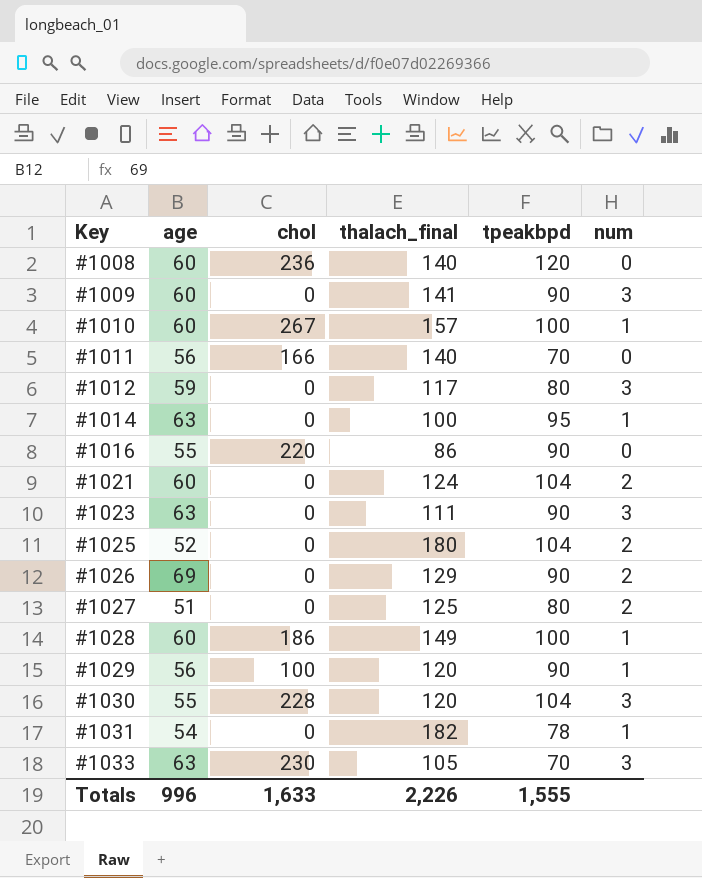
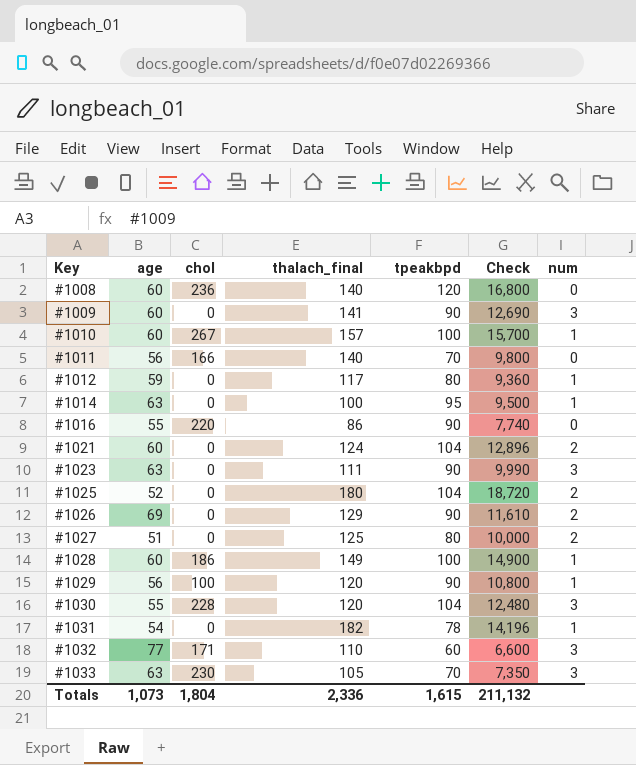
column Check | formula: none -> [thalach_final] * [tpeakbpd]
#1012 | num: 3 -> 1
row #1032: none -> 77 | 171 | 110 | 60 | 6,600 | 3
Totals | age: 996 -> 1,073
Totals | chol: 1,633 -> 1,804
Totals | thalach_final: 2,226 -> 2,336
Totals | tpeakbpd: 1,555 -> 1,615

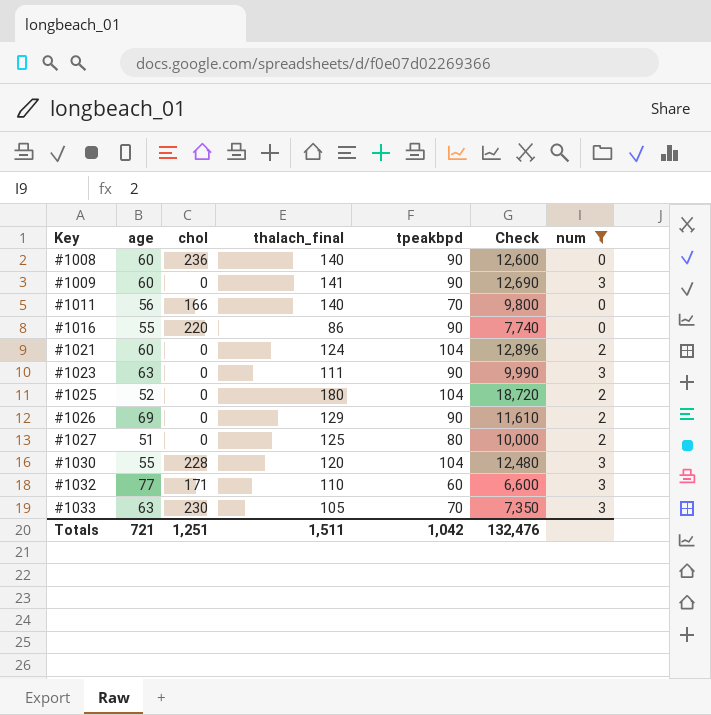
filter: none -> num != 1
#1008 | tpeakbpd: 120 -> 90
#1008 | Check: 16,800 -> 12,600
Totals | age: 1,073 -> 721
Totals | chol: 1,804 -> 1,251
Totals | thalach_final: 2,336 -> 1,511
Totals | tpeakbpd: 1,615 -> 1,042
Totals | Check: 211,132 -> 132,476

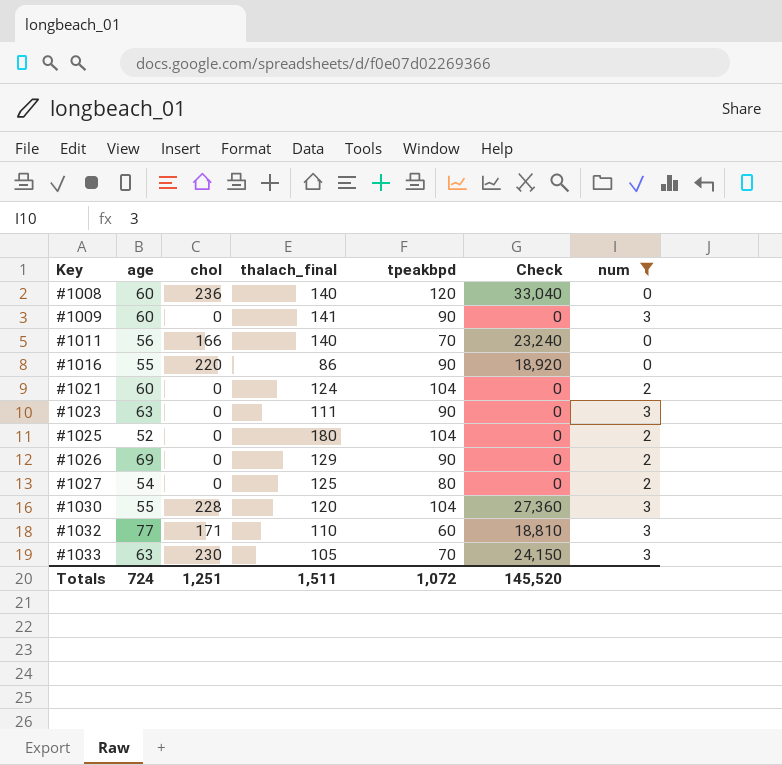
column Check | formula: [thalach_final] * [tpeakbpd] -> [chol] * [thalach_final]
#1008 | tpeakbpd: 90 -> 120
#1027 | age: 51 -> 54
Totals | age: 721 -> 724
Totals | tpeakbpd: 1,042 -> 1,072
Totals | Check: 132,476 -> 145,520

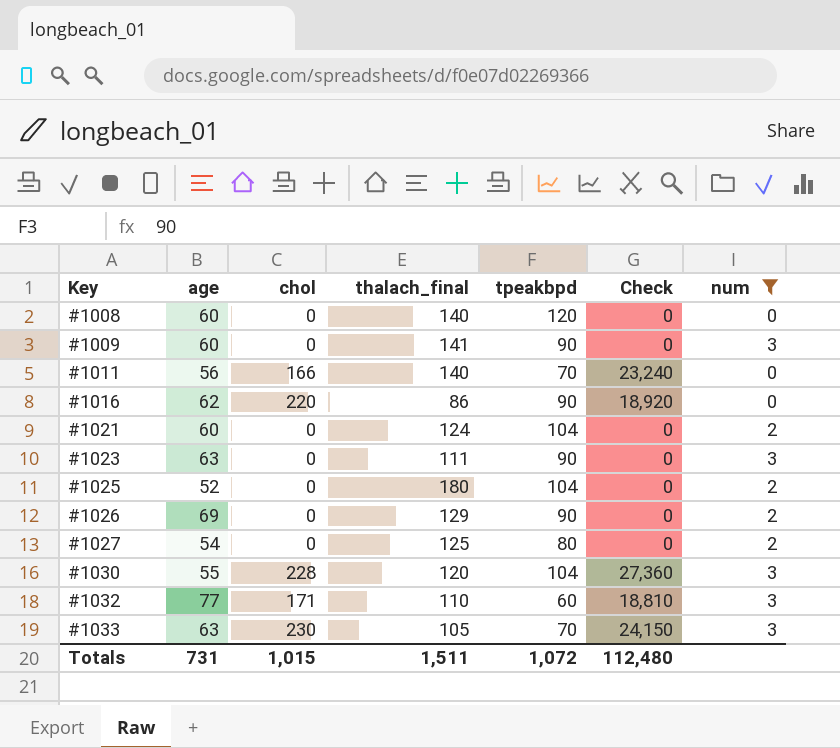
#1008 | chol: 236 -> 0
#1008 | Check: 33,040 -> 0
#1016 | age: 55 -> 62
Totals | age: 724 -> 731
Totals | chol: 1,251 -> 1,015
Totals | Check: 145,520 -> 112,480

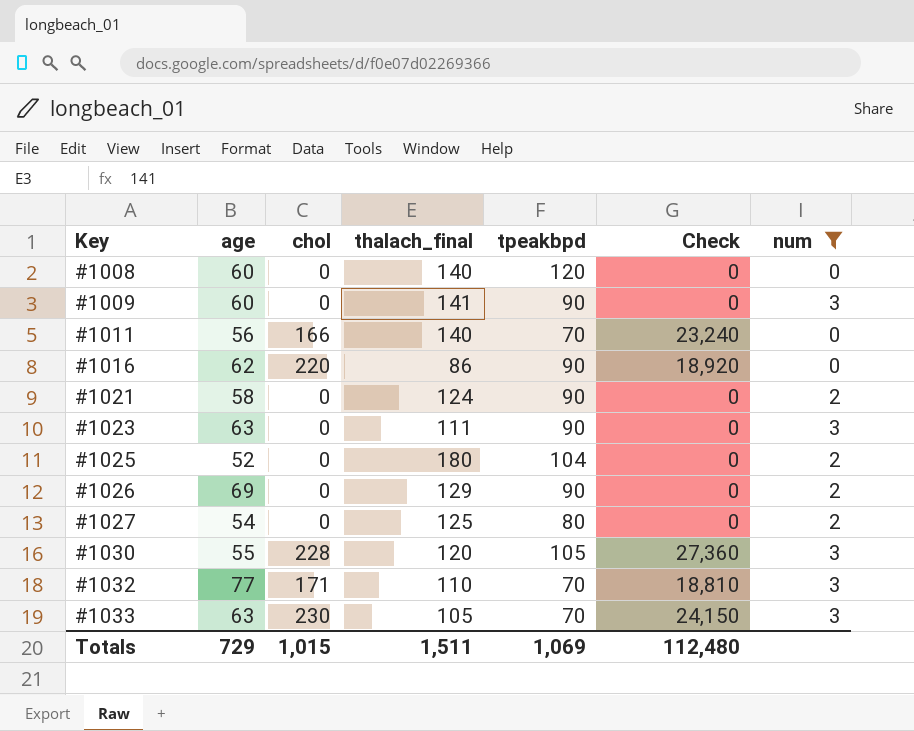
#1021 | age: 60 -> 58
#1021 | tpeakbpd: 104 -> 90
#1030 | tpeakbpd: 104 -> 105
#1032 | tpeakbpd: 60 -> 70
Totals | age: 731 -> 729
Totals | tpeakbpd: 1,072 -> 1,069

